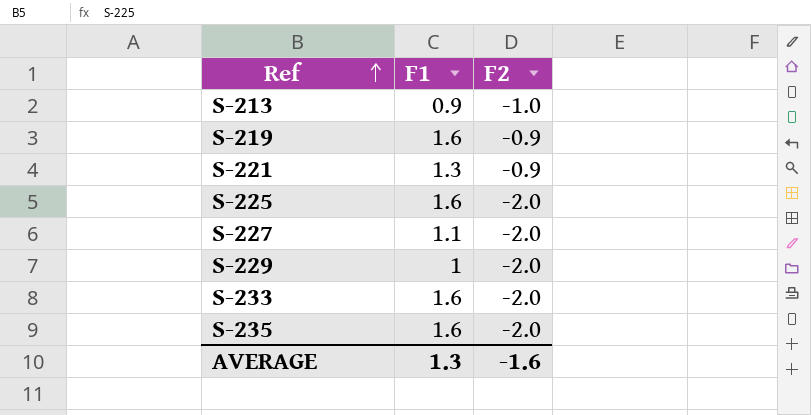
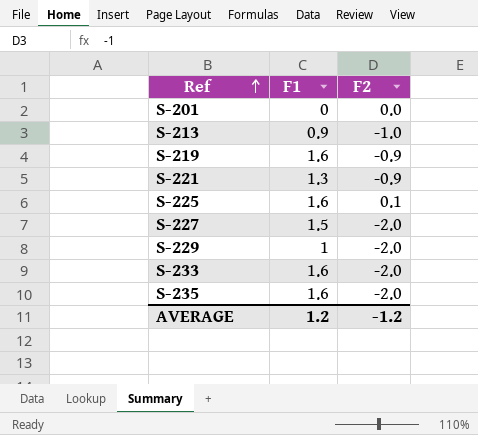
row S-201: none -> 0 | 0.0
S-225 | F2: -2.0 -> 0.1
S-227 | F1: 1.1 -> 1.5
AVERAGE | F1: 1.3 -> 1.2
AVERAGE | F2: -1.6 -> -1.2

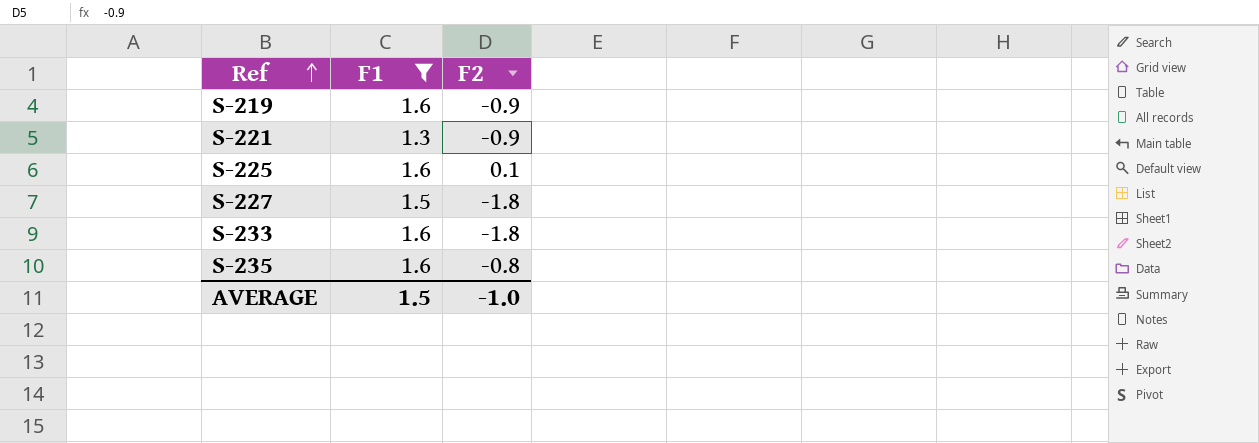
filter: none -> F1 >= 1.3
S-227 | F2: -2.0 -> -1.8
S-233 | F2: -2.0 -> -1.8
S-235 | F2: -2.0 -> -0.8
AVERAGE | F1: 1.2 -> 1.5
AVERAGE | F2: -1.2 -> -1.0

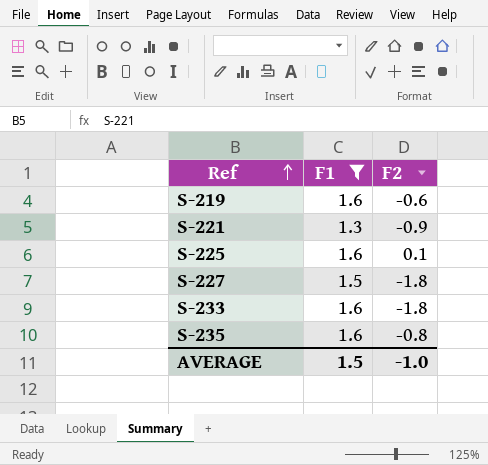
S-219 | F2: -0.9 -> -0.6

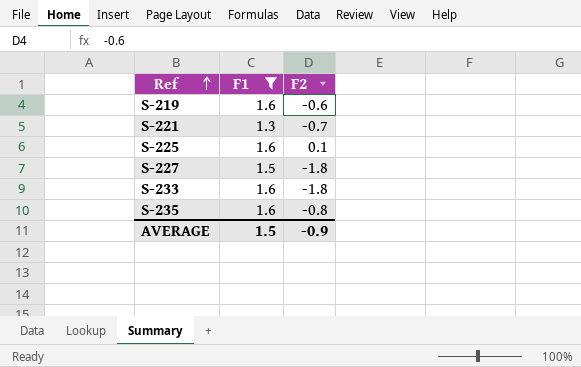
S-221 | F2: -0.9 -> -0.7
AVERAGE | F2: -1.0 -> -0.9

